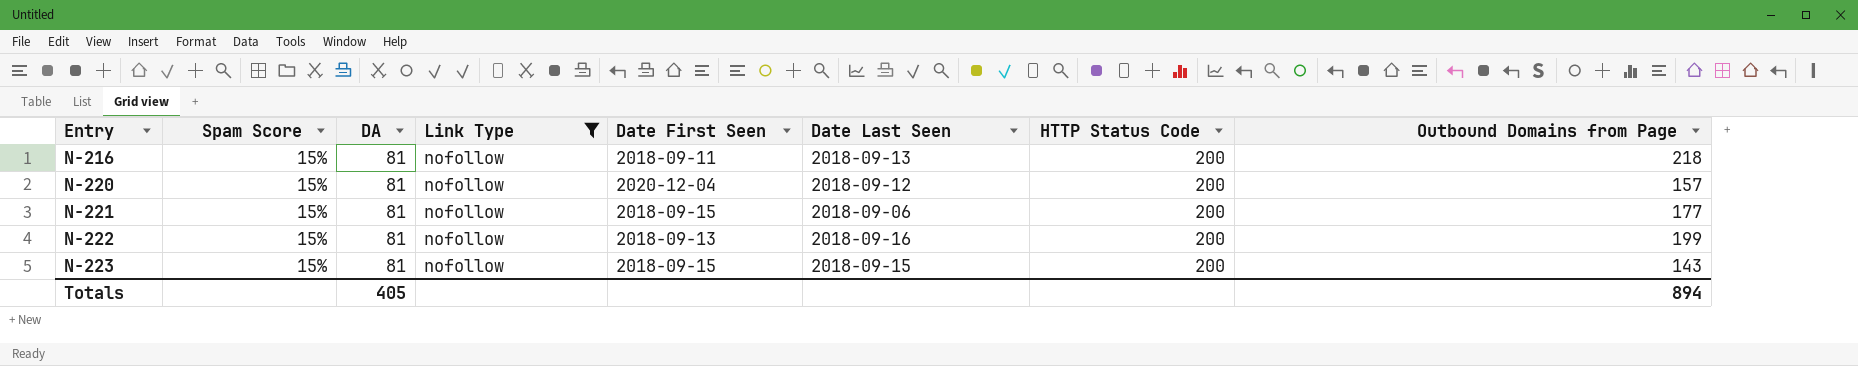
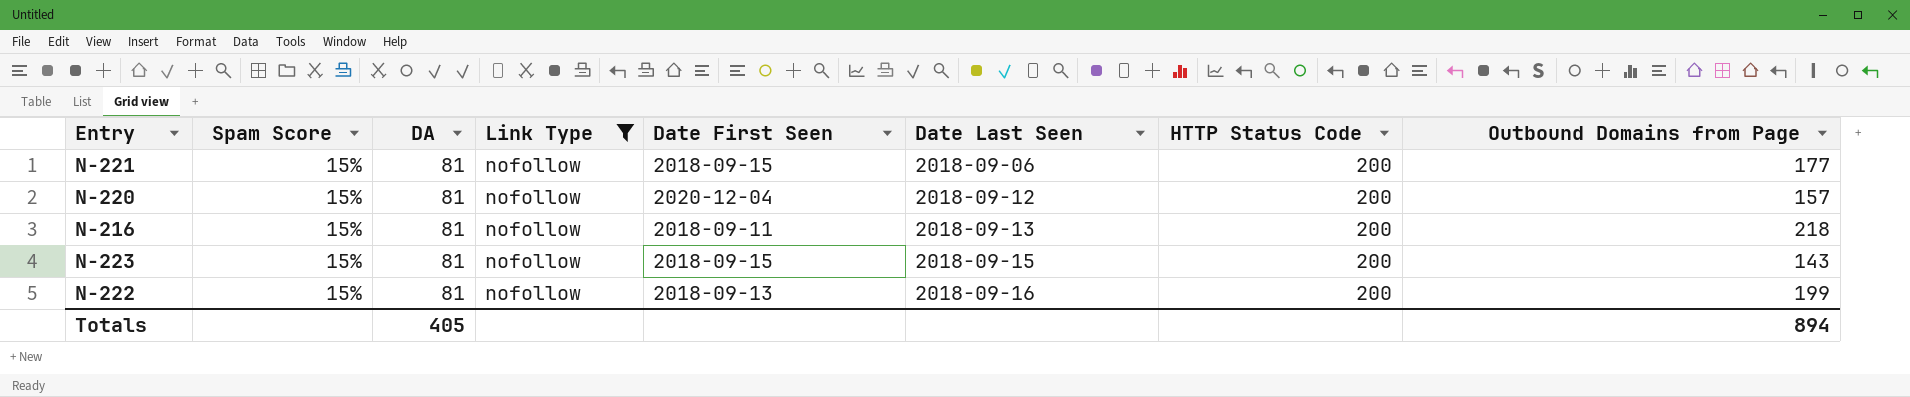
row order: Entry ascending -> Date Last Seen ascending

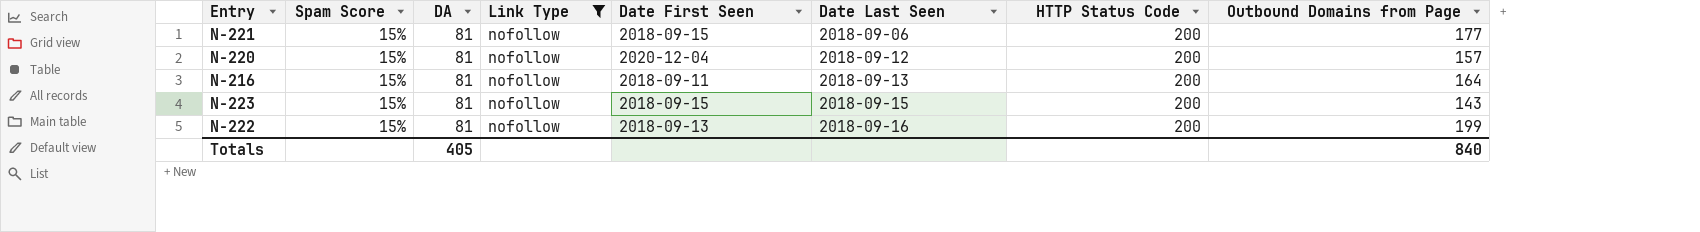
N-216 | Outbound Domains from Page: 218 -> 164
Totals | Outbound Domains from Page: 894 -> 840

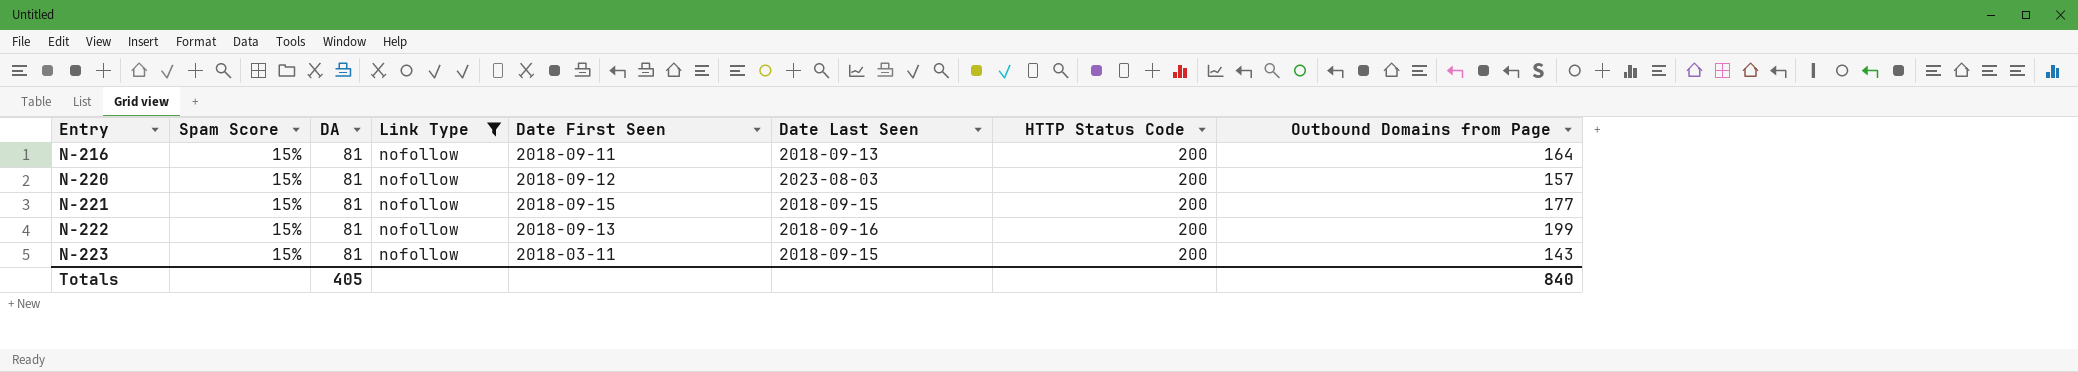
row order: Date Last Seen ascending -> Entry ascending
N-220 | Date First Seen: 2020-12-04 -> 2018-09-12
N-220 | Date Last Seen: 2018-09-12 -> 2023-08-03
N-221 | Date Last Seen: 2018-09-06 -> 2018-09-15
N-223 | Date First Seen: 2018-09-15 -> 2018-03-11

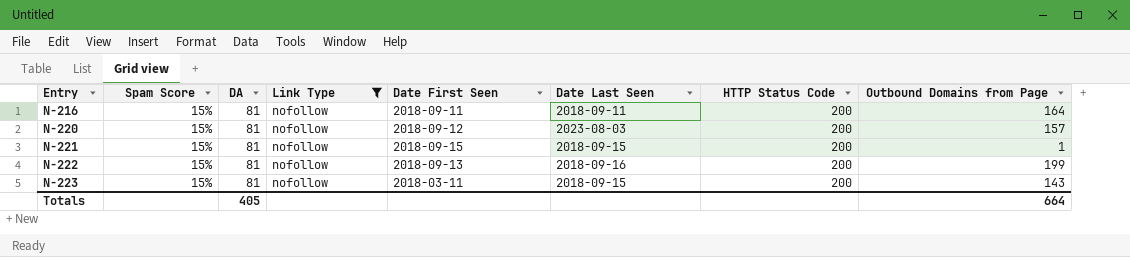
N-216 | Date Last Seen: 2018-09-13 -> 2018-09-11
N-221 | Outbound Domains from Page: 177 -> 1
Totals | Outbound Domains from Page: 840 -> 664

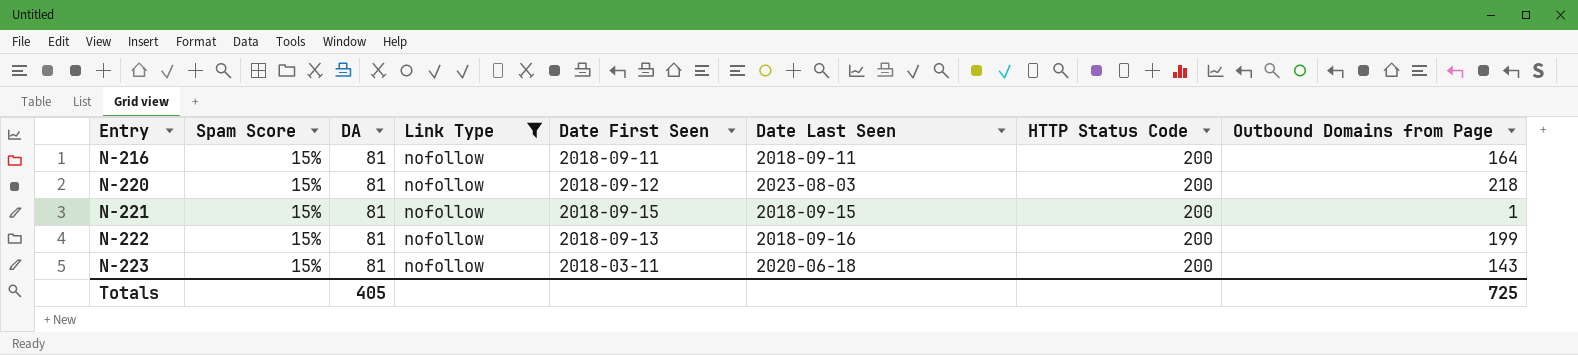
N-220 | Outbound Domains from Page: 157 -> 218
N-223 | Date Last Seen: 2018-09-15 -> 2020-06-18
Totals | Outbound Domains from Page: 664 -> 725

